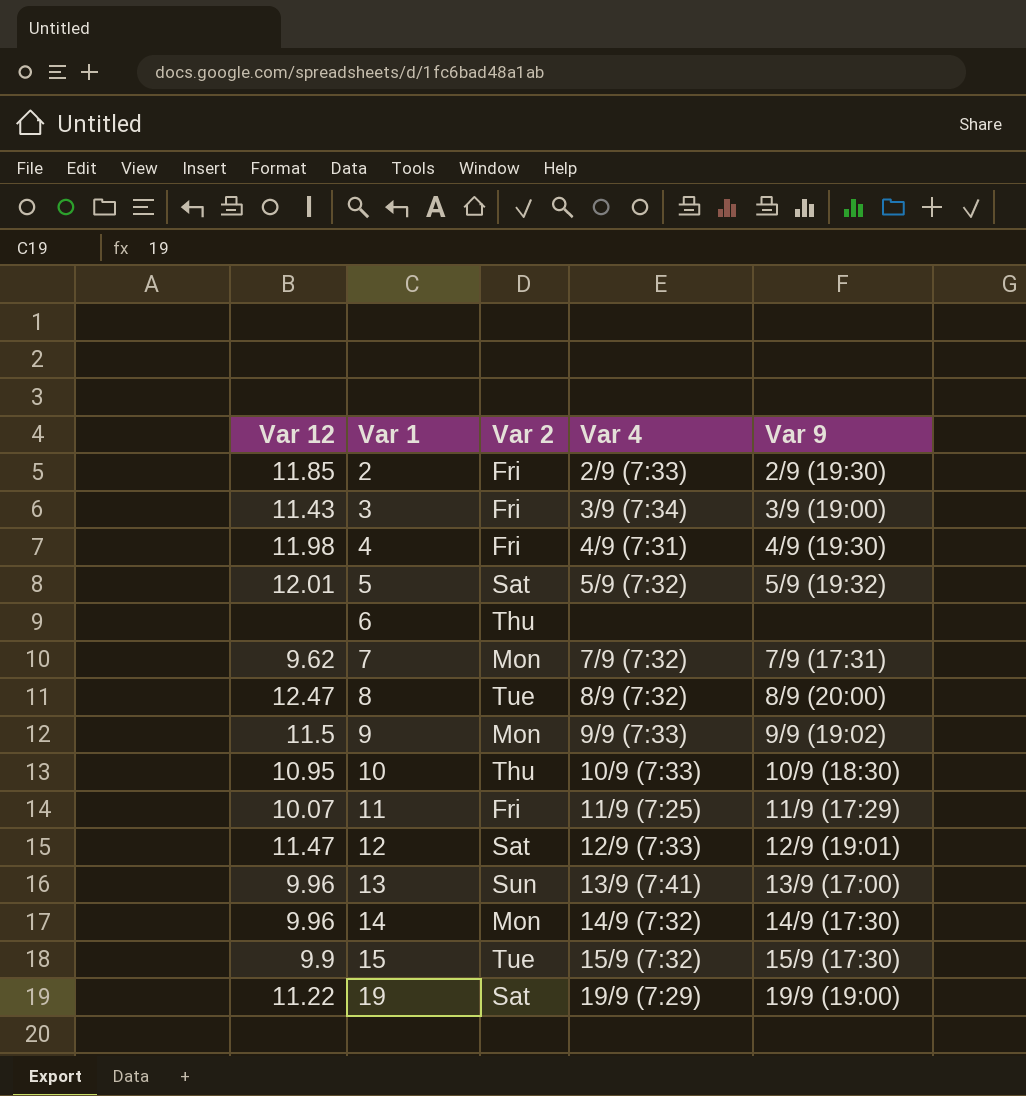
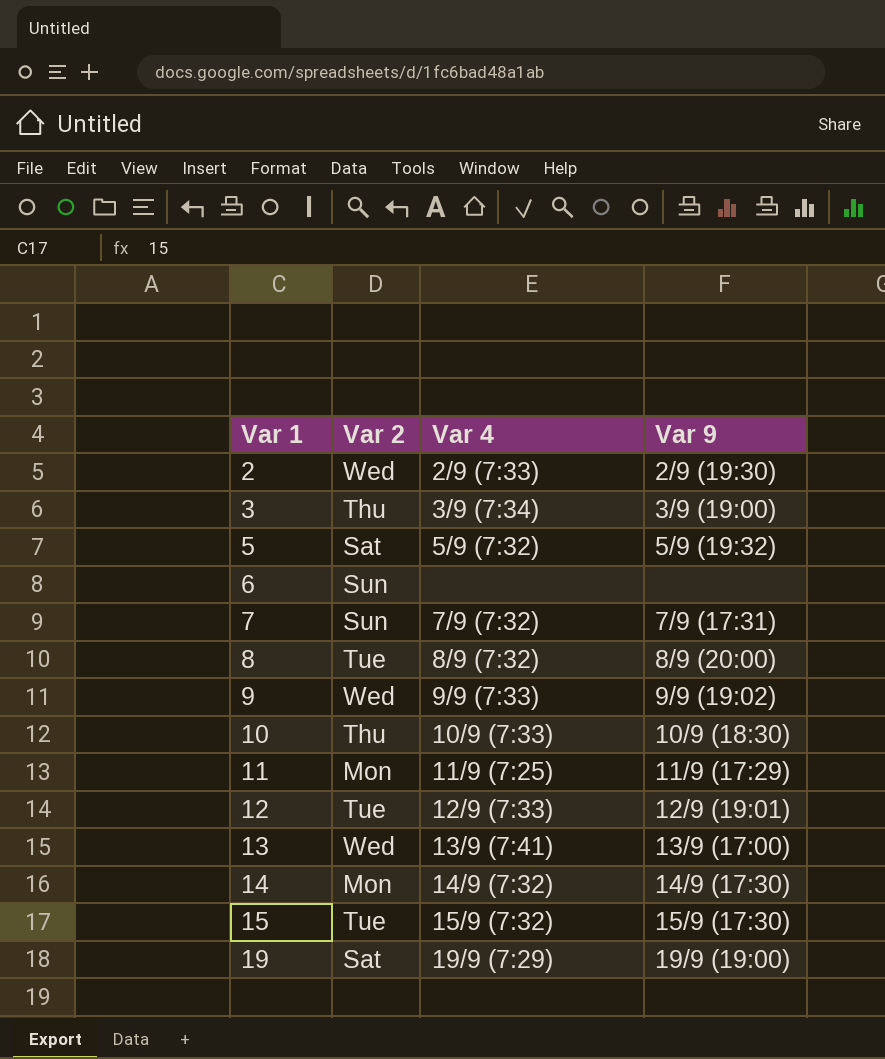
column Var 12 | position: 1 -> none
row 4: 11.98 | Fri | 4/9 (7:31) | 4/9 (19:30) -> none
2 | Var 2: Fri -> Wed
3 | Var 2: Fri -> Thu
6 | Var 2: Thu -> Sun
7 | Var 2: Mon -> Sun
9 | Var 2: Mon -> Wed
11 | Var 2: Fri -> Mon
12 | Var 2: Sat -> Tue
13 | Var 2: Sun -> Wed

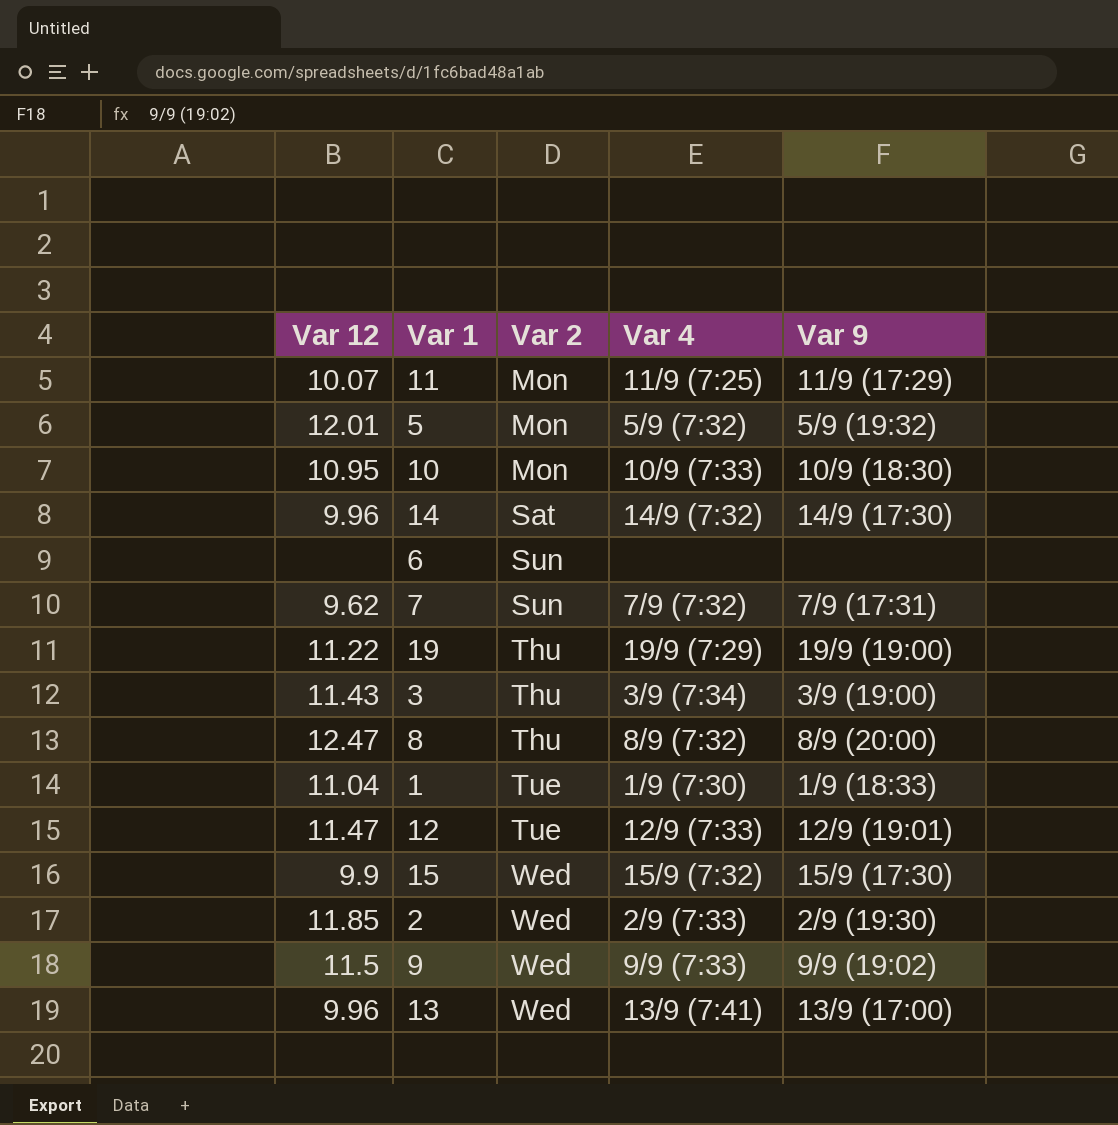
row order: Var 1 ascending -> Var 2 ascending
column Var 12 | position: none -> 1
5 | Var 2: Sat -> Mon
10 | Var 2: Thu -> Mon
14 | Var 2: Mon -> Sat
19 | Var 2: Sat -> Thu
8 | Var 2: Tue -> Thu
row 1: none -> 11.04 | Tue | 1/9 (7:30) | 1/9 (18:33)
15 | Var 2: Tue -> Wed

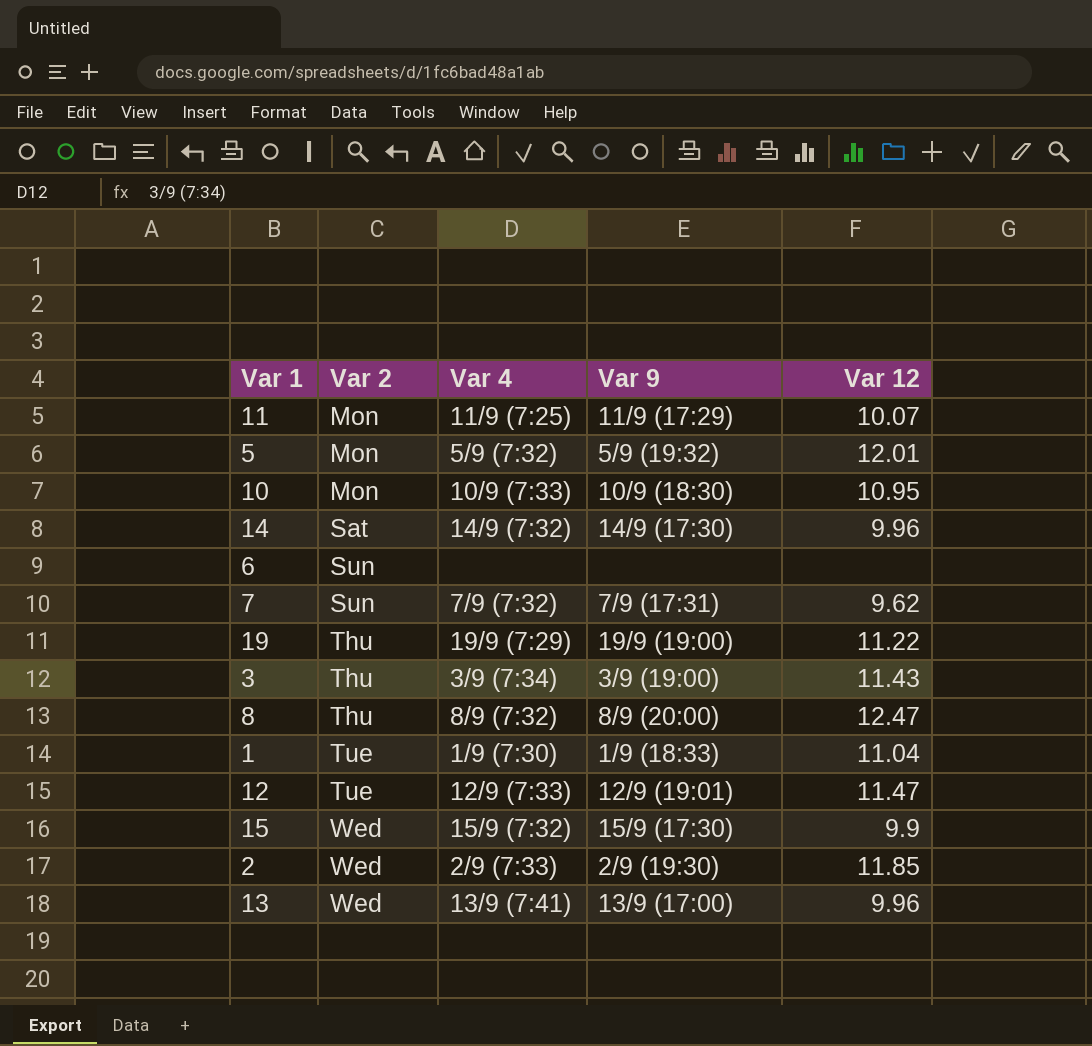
column Var 12 | position: 1 -> 5
row 9: 11.5 | Wed | 9/9 (7:33) | 9/9 (19:02) -> none

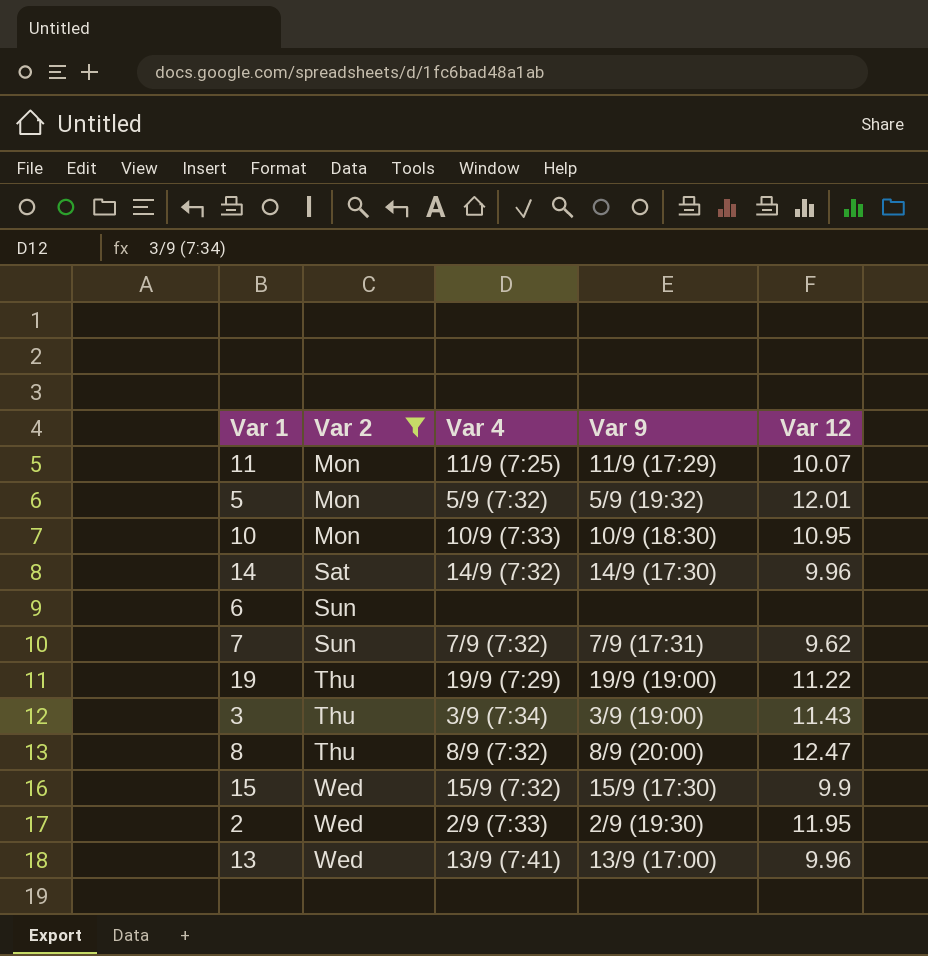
filter: none -> Var 2 != Tue
2 | Var 12: 11.85 -> 11.95

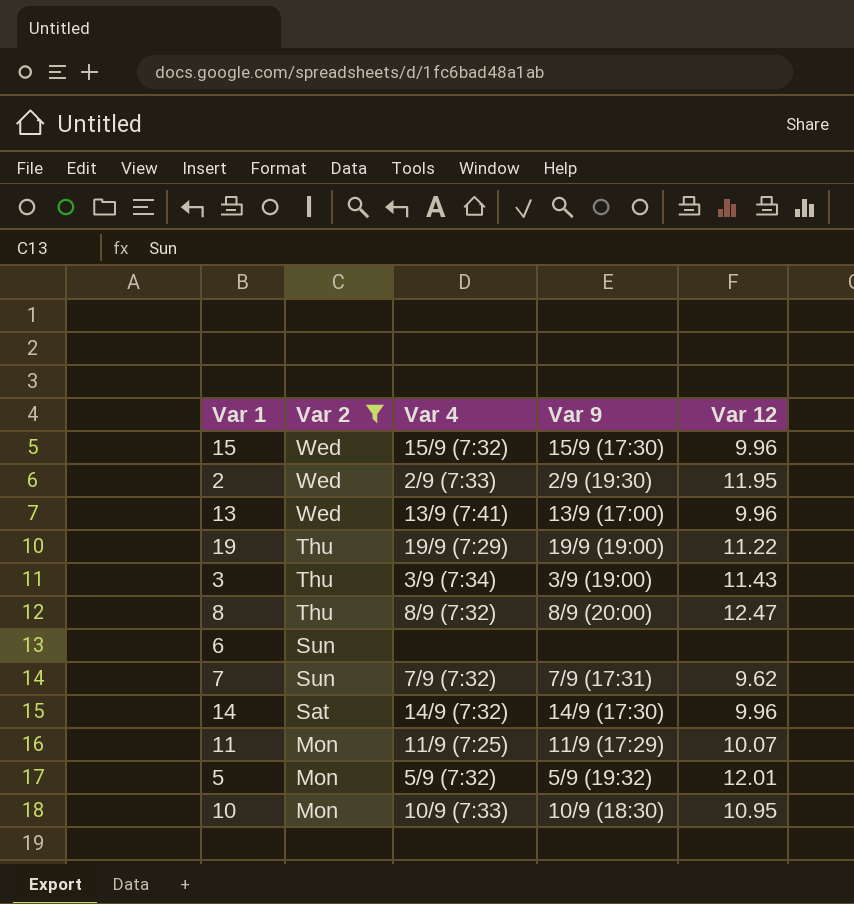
row order: Var 2 ascending -> Var 2 descending
15 | Var 12: 9.9 -> 9.96

